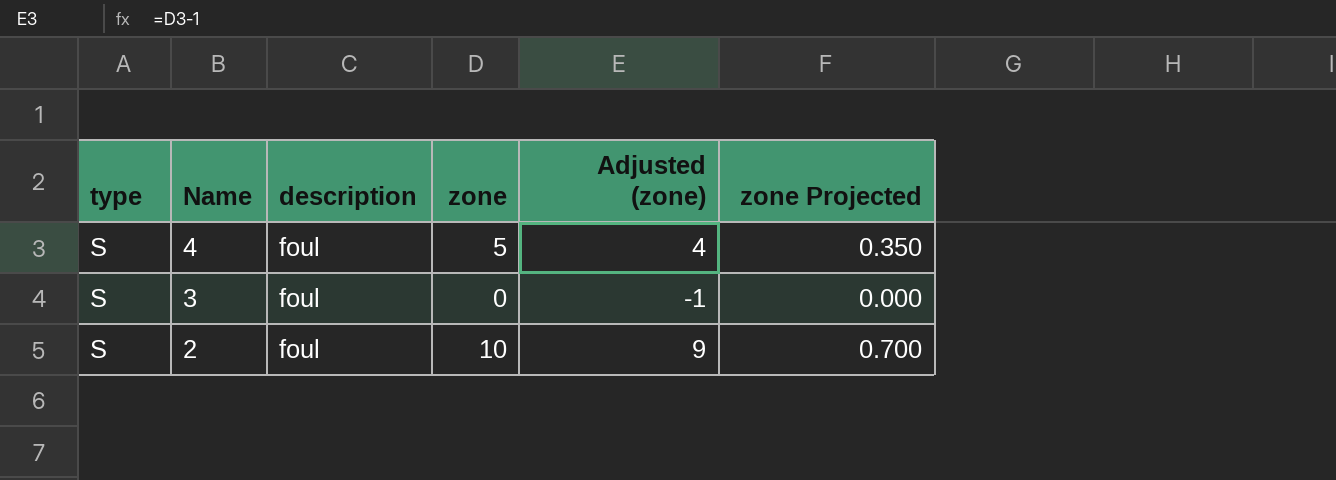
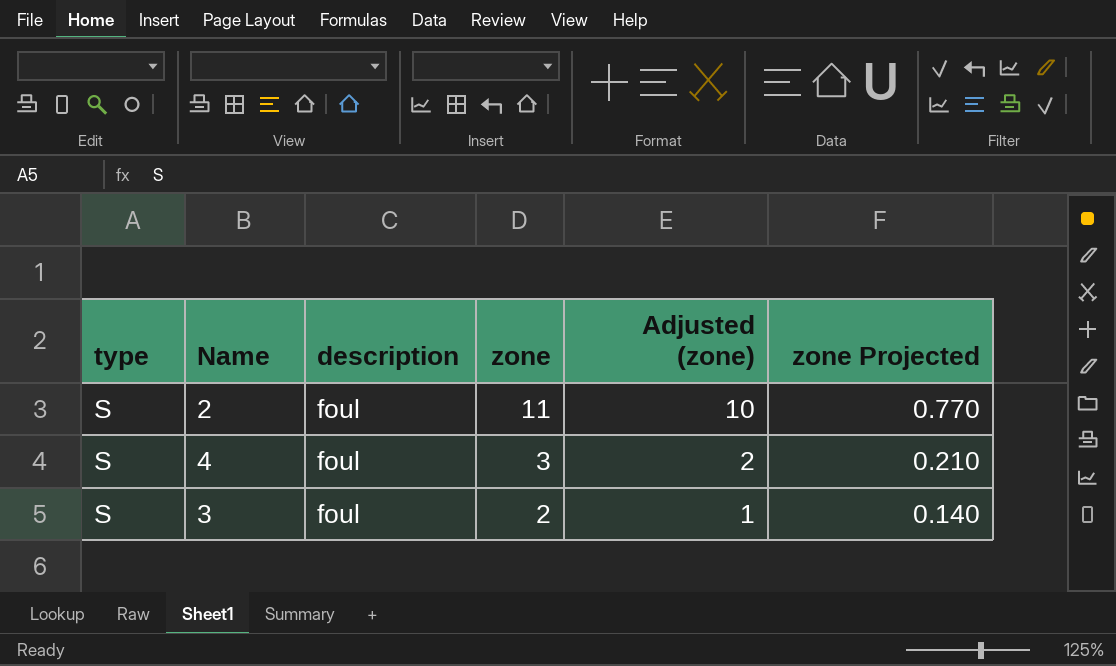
row order: Name descending -> zone descending
2 | zone: 10 -> 11
2 | Adjusted (zone): 9 -> 10
2 | zone Projected: 0.700 -> 0.770
4 | zone: 5 -> 3
4 | Adjusted (zone): 4 -> 2
4 | zone Projected: 0.350 -> 0.210
3 | zone: 0 -> 2
3 | Adjusted (zone): -1 -> 1
3 | zone Projected: 0.000 -> 0.140

